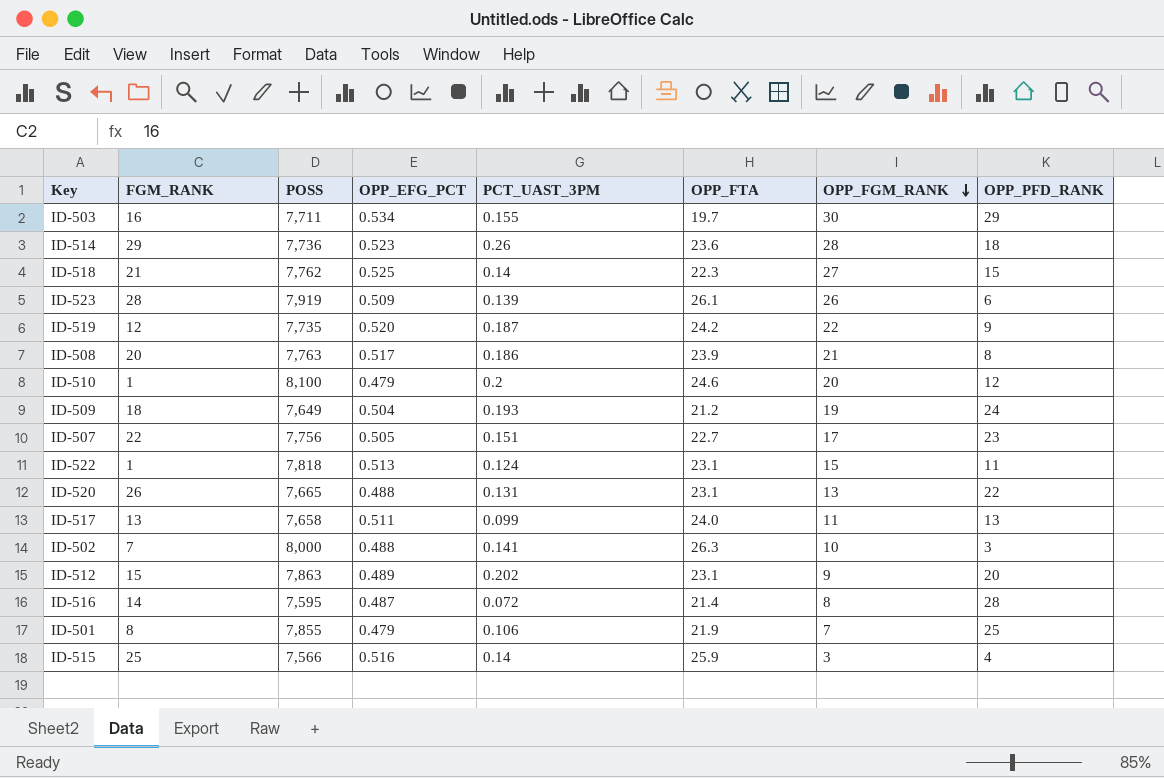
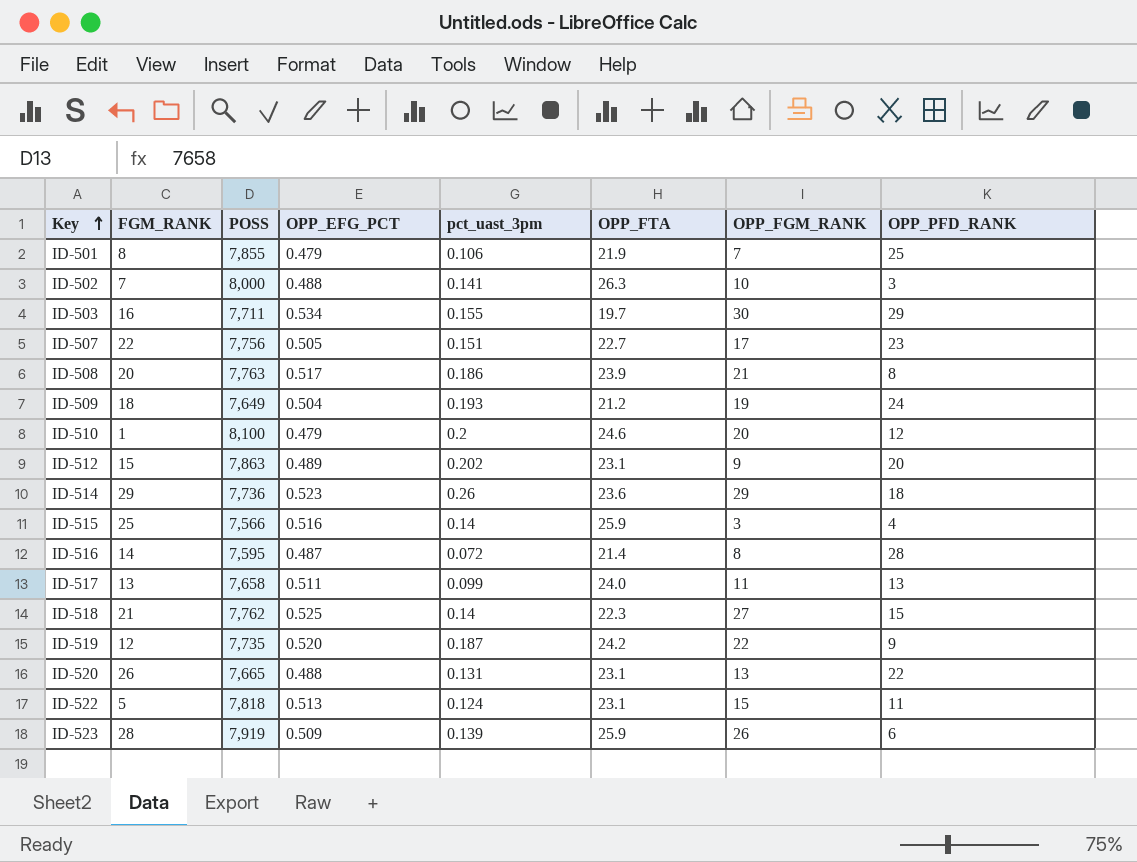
row order: OPP_FGM_RANK descending -> Key ascending
column name: PCT_UAST_3PM -> pct_uast_3pm
ID-514 | OPP_FGM_RANK: 28 -> 29
ID-522 | FGM_RANK: 1 -> 5
ID-523 | OPP_FTA: 26.1 -> 25.9

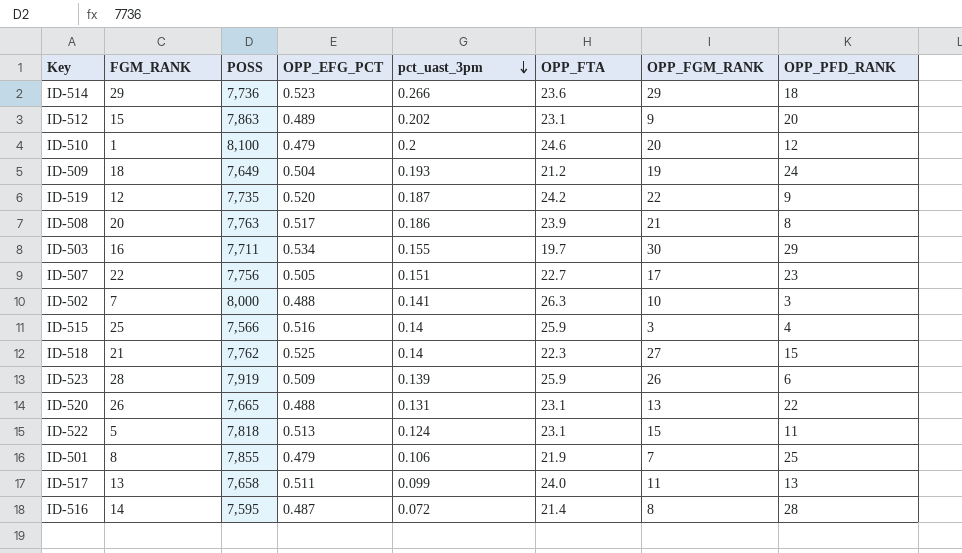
row order: Key ascending -> pct_uast_3pm descending
ID-514 | pct_uast_3pm: 0.26 -> 0.266

